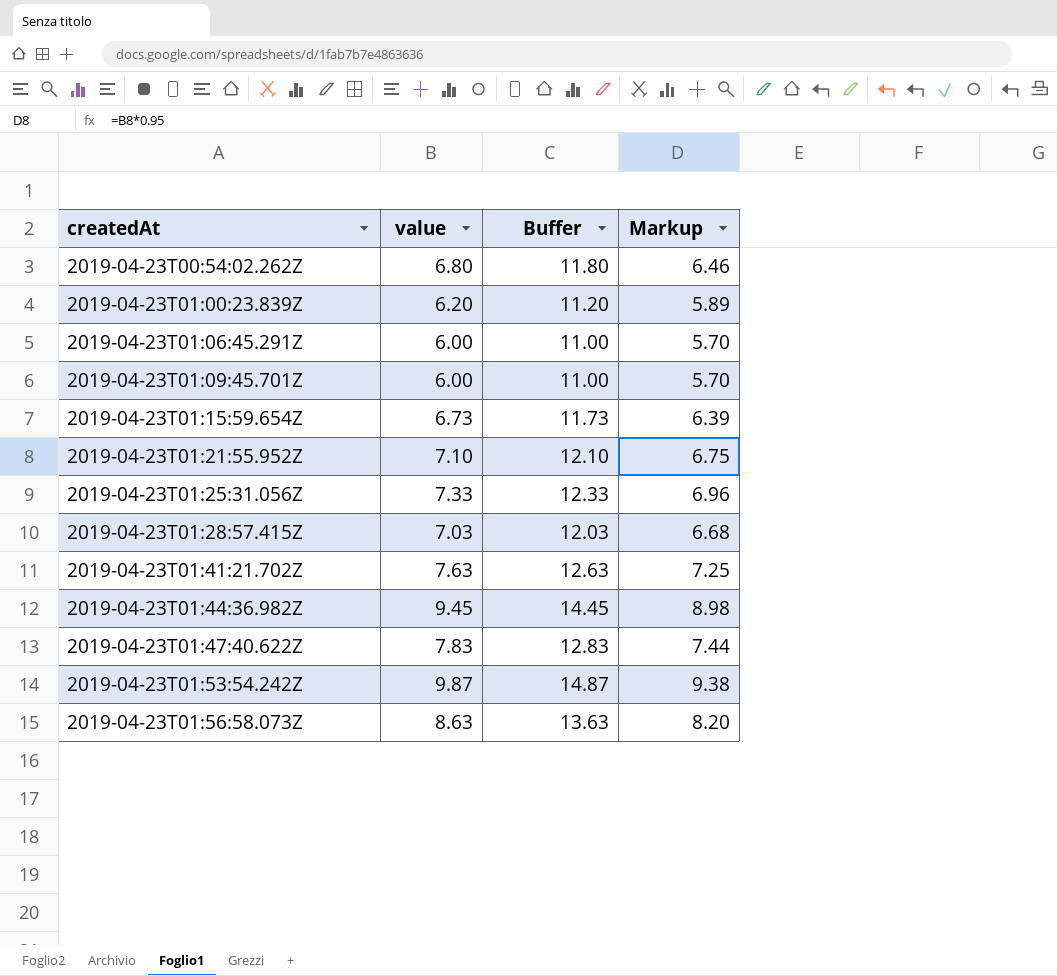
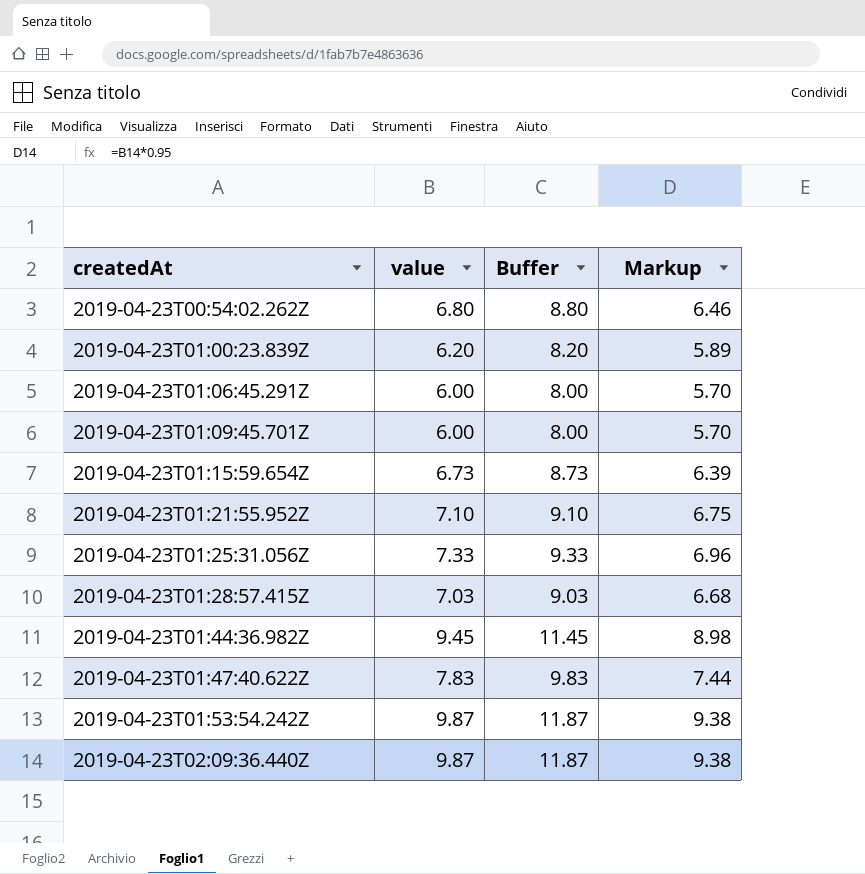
column Buffer | formula: [value] + 5 -> [value] + 2
row 2019-04-23T01:41:21.702Z: 7.63 | 12.63 | 7.25 -> none
row 2019-04-23T01:56:58.073Z: 8.63 | 13.63 | 8.20 -> none
row 2019-04-23T02:09:36.440Z: none -> 9.87 | 11.87 | 9.38

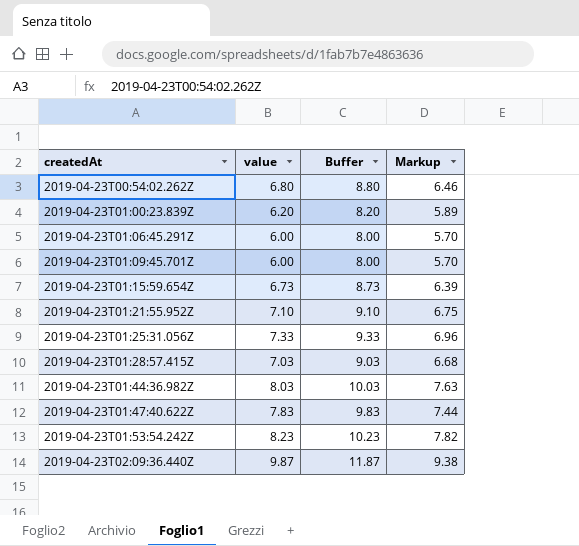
2019-04-23T01:44:36.982Z | value: 9.45 -> 8.03
2019-04-23T01:44:36.982Z | Buffer: 11.45 -> 10.03
2019-04-23T01:44:36.982Z | Markup: 8.98 -> 7.63
2019-04-23T01:53:54.242Z | value: 9.87 -> 8.23
2019-04-23T01:53:54.242Z | Buffer: 11.87 -> 10.23
2019-04-23T01:53:54.242Z | Markup: 9.38 -> 7.82

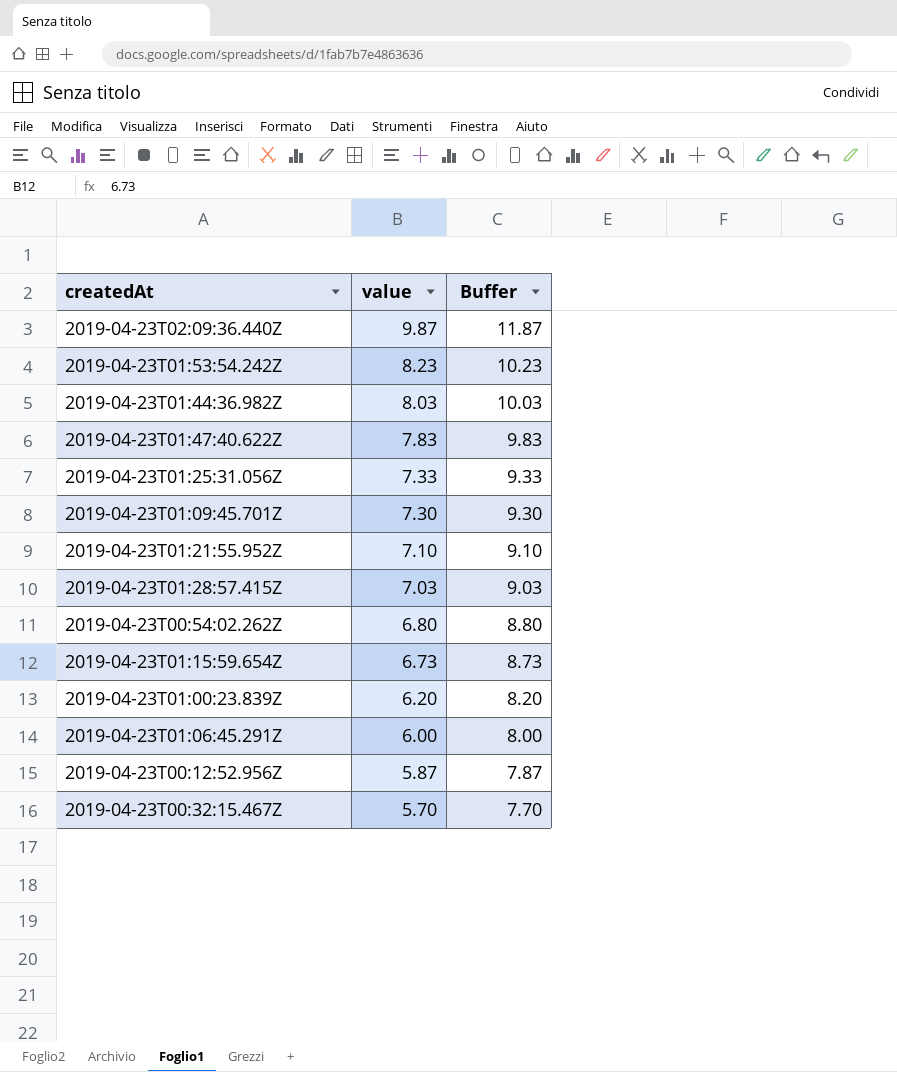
row order: createdAt ascending -> value descending
column Markup | formula: [value] * 0.95 -> none
2019-04-23T01:09:45.701Z | value: 6.00 -> 7.30
2019-04-23T01:09:45.701Z | Buffer: 8.00 -> 9.30
row 2019-04-23T00:12:52.956Z: none -> 5.87 | 7.87
row 2019-04-23T00:32:15.467Z: none -> 5.70 | 7.70

